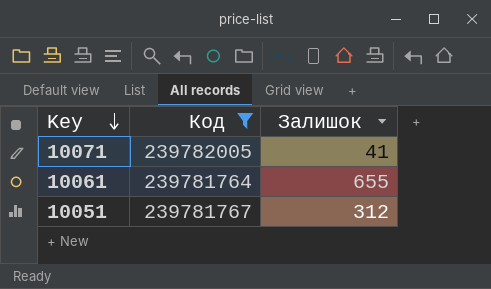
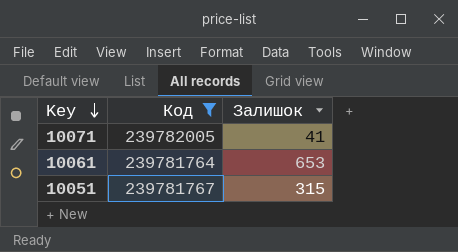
10061 | Залишок: 655 -> 653
10051 | Залишок: 312 -> 315

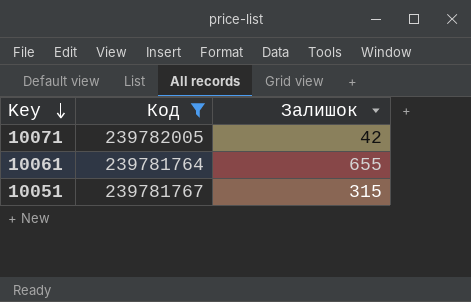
10071 | Залишок: 41 -> 42
10061 | Залишок: 653 -> 655

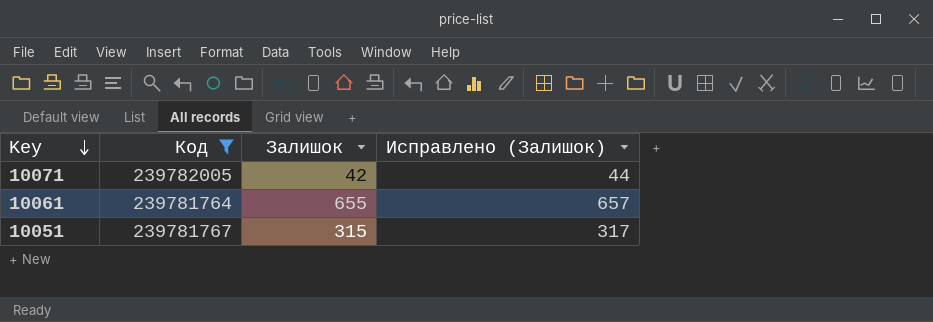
column Исправлено (Залишок) | formula: none -> [Залишок] + 2

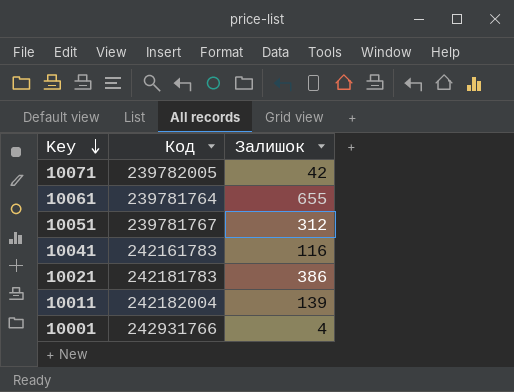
filter: Код <= 239782005 -> none
column Исправлено (Залишок) | formula: [Залишок] + 2 -> none
10051 | Залишок: 315 -> 312

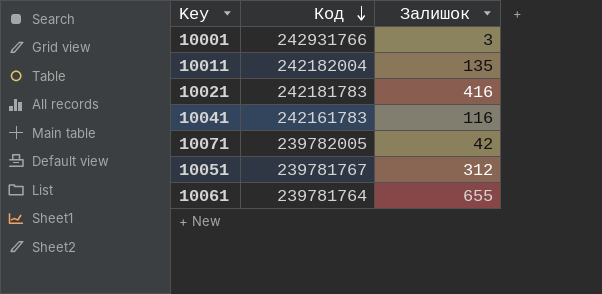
row order: Key descending -> Код descending
10001 | Залишок: 4 -> 3
10011 | Залишок: 139 -> 135
10021 | Залишок: 386 -> 416

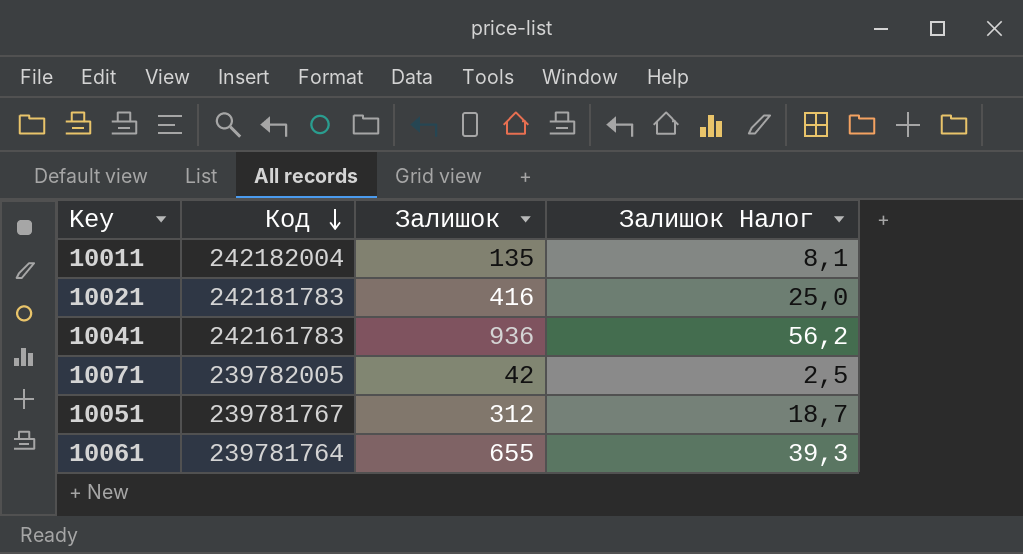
column Залишок Налог | formula: none -> [Залишок] * 0,06
row 10001: 242931766 | 3 -> none
10041 | Залишок: 116 -> 936

